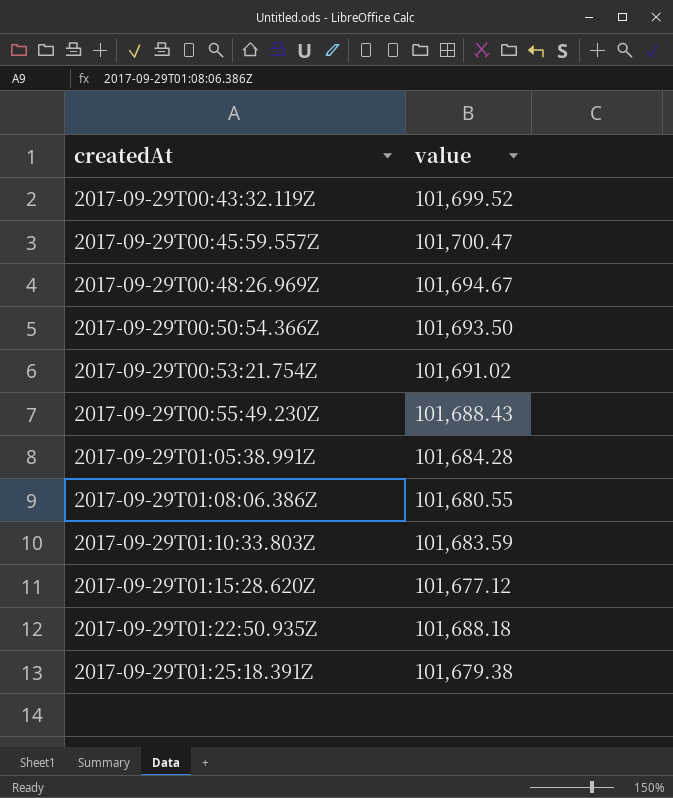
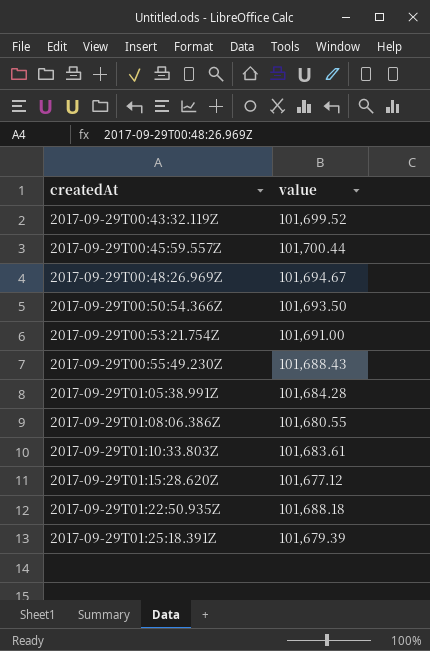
2017-09-29T00:45:59.557Z | value: 101,700.47 -> 101,700.44
2017-09-29T00:53:21.754Z | value: 101,691.02 -> 101,691.00
2017-09-29T01:10:33.803Z | value: 101,683.59 -> 101,683.61
2017-09-29T01:25:18.391Z | value: 101,679.38 -> 101,679.39

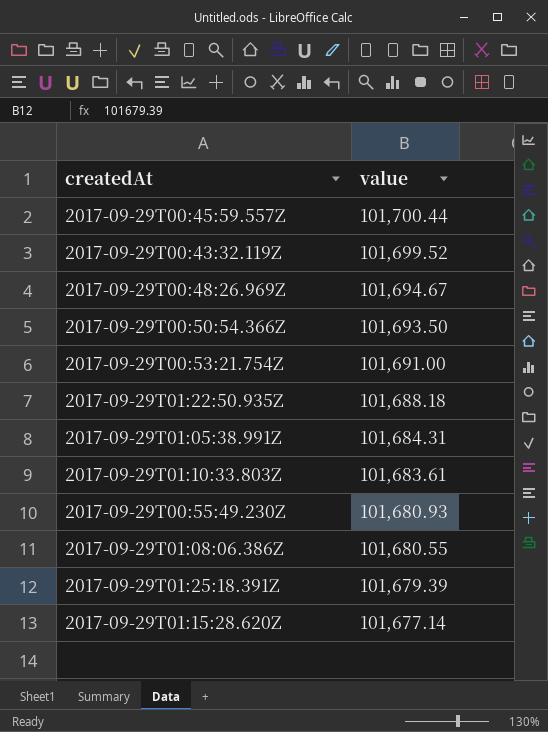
row order: createdAt ascending -> value descending
2017-09-29T01:05:38.991Z | value: 101,684.28 -> 101,684.31
2017-09-29T00:55:49.230Z | value: 101,688.43 -> 101,680.93
2017-09-29T01:15:28.620Z | value: 101,677.12 -> 101,677.14

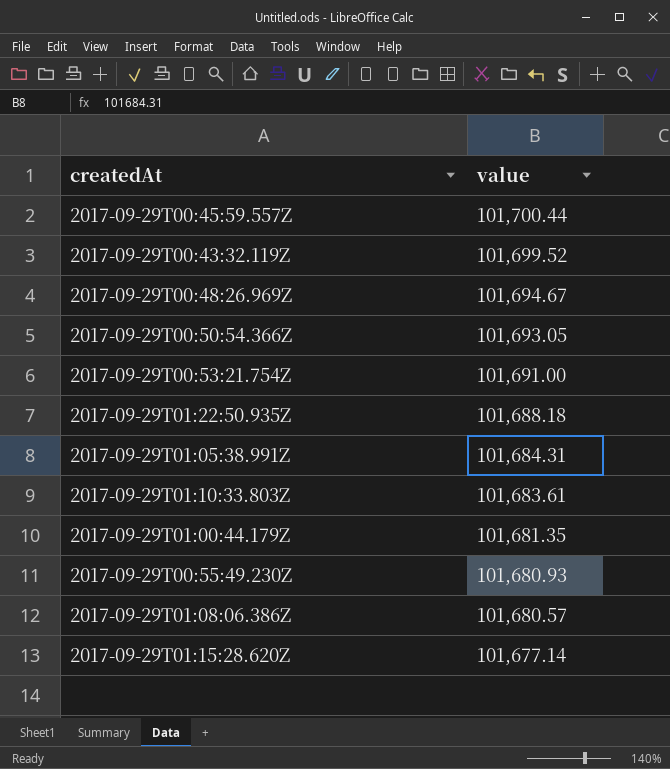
row 2017-09-29T01:25:18.391Z: 101,679.39 -> none
2017-09-29T00:50:54.366Z | value: 101,693.50 -> 101,693.05
row 2017-09-29T01:00:44.179Z: none -> 101,681.35
2017-09-29T01:08:06.386Z | value: 101,680.55 -> 101,680.57

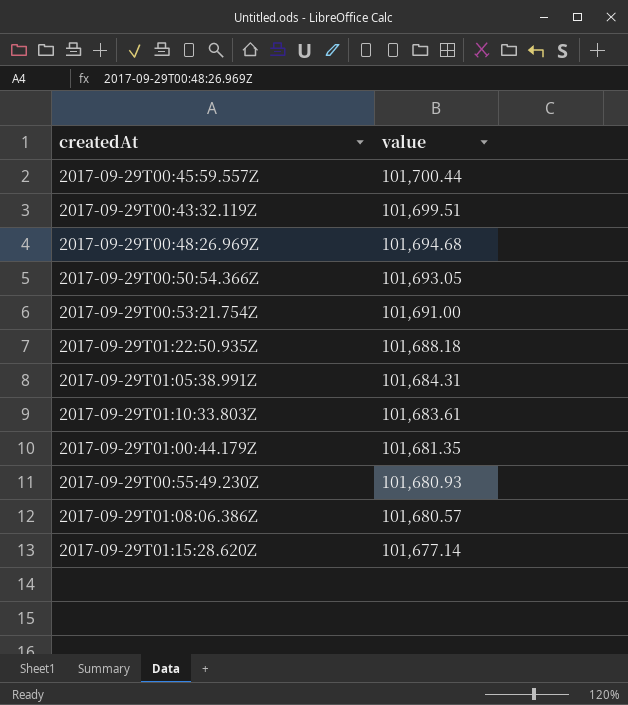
2017-09-29T00:43:32.119Z | value: 101,699.52 -> 101,699.51
2017-09-29T00:48:26.969Z | value: 101,694.67 -> 101,694.68

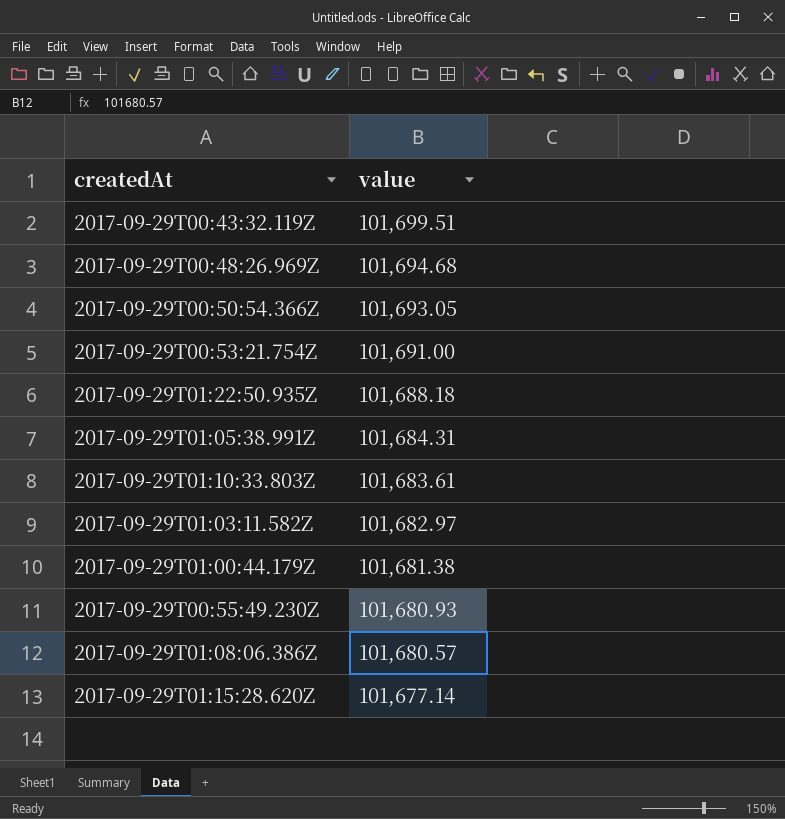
row 2017-09-29T00:45:59.557Z: 101,700.44 -> none
row 2017-09-29T01:03:11.582Z: none -> 101,682.97
2017-09-29T01:00:44.179Z | value: 101,681.35 -> 101,681.38

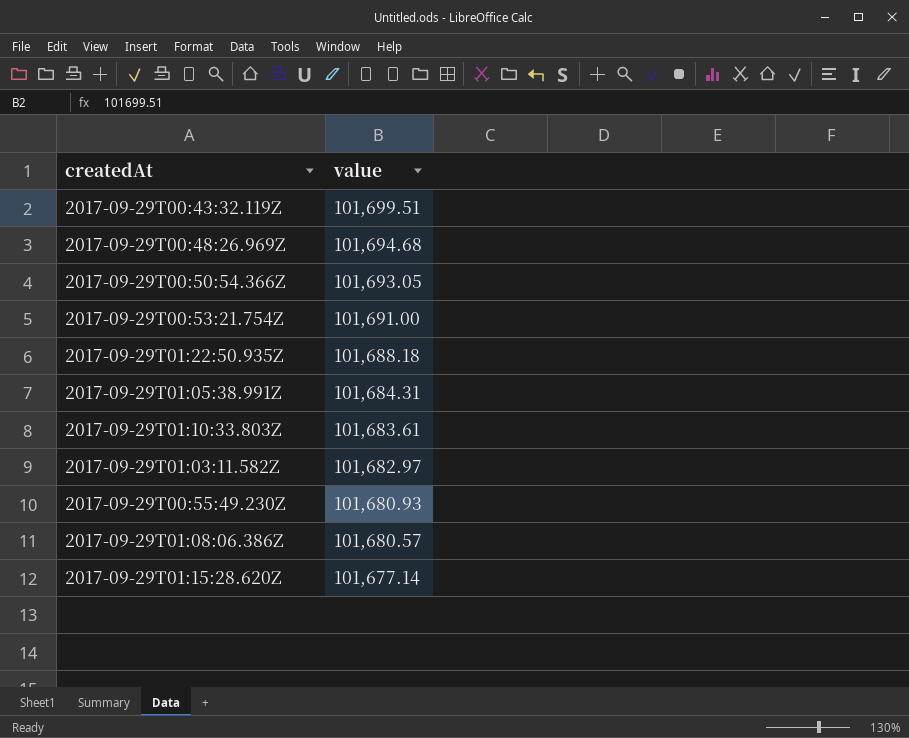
row 2017-09-29T01:00:44.179Z: 101,681.38 -> none

